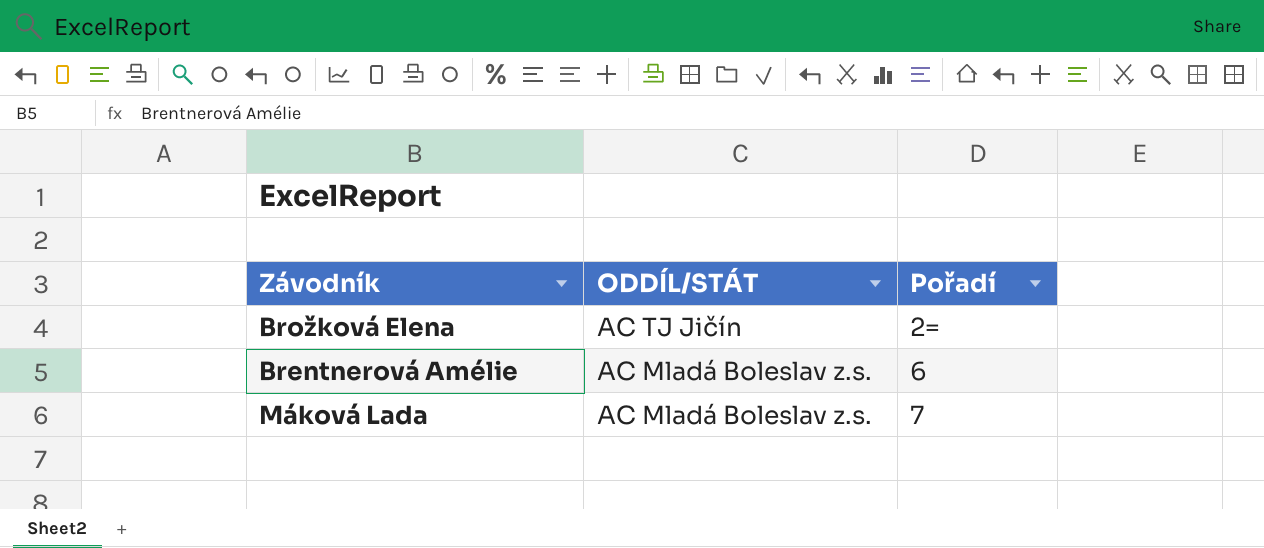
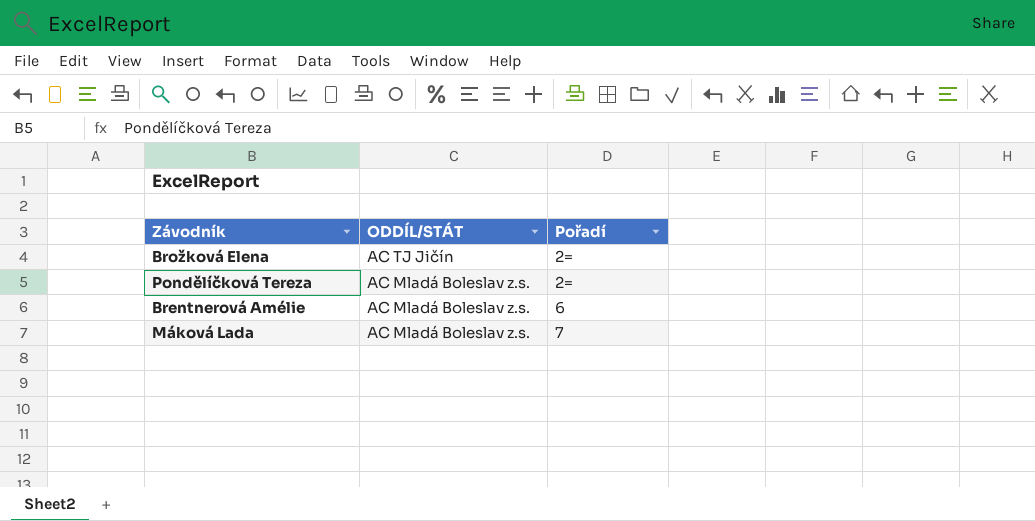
row Pondělíčková Tereza: none -> AC Mladá Boleslav z.s. | 2=

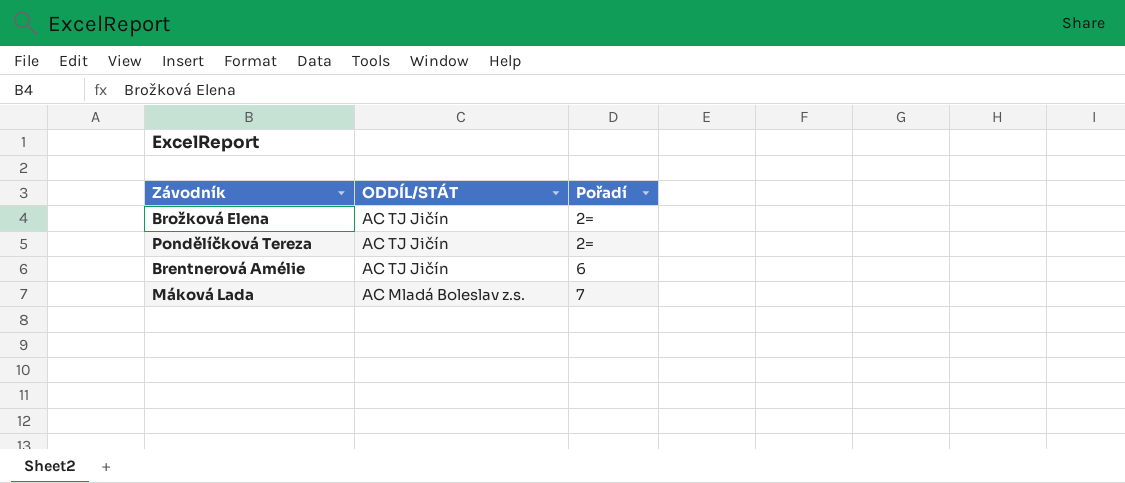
Pondělíčková Tereza | ODDÍL/STÁT: AC Mladá Boleslav z.s. -> AC TJ Jičín
Brentnerová Amélie | ODDÍL/STÁT: AC Mladá Boleslav z.s. -> AC TJ Jičín

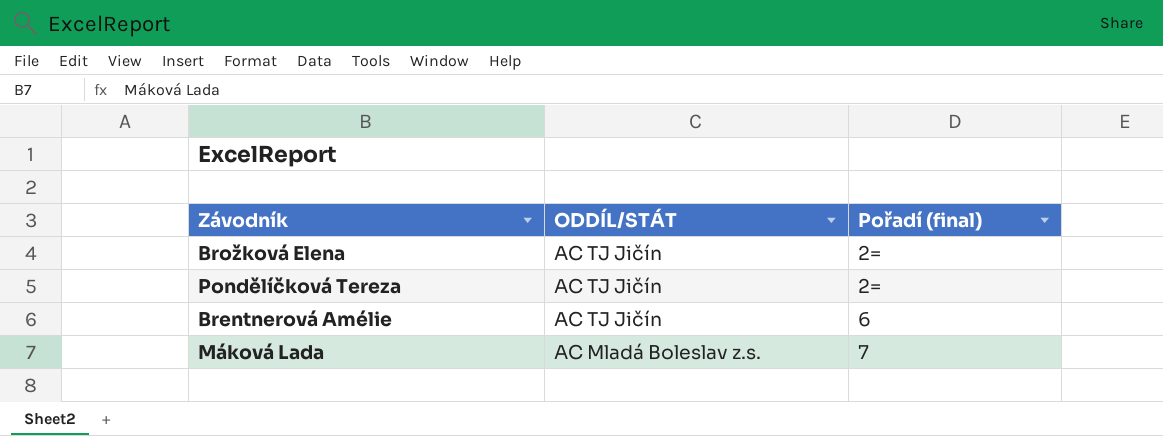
column name: Pořadí -> Pořadí (final)

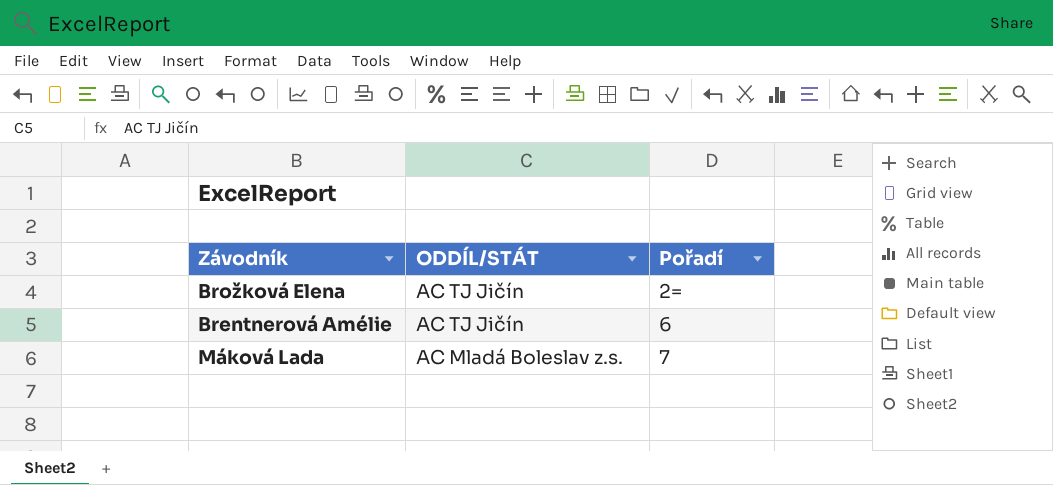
column name: Pořadí (final) -> Pořadí
row Pondělíčková Tereza: AC TJ Jičín | 2= -> none

